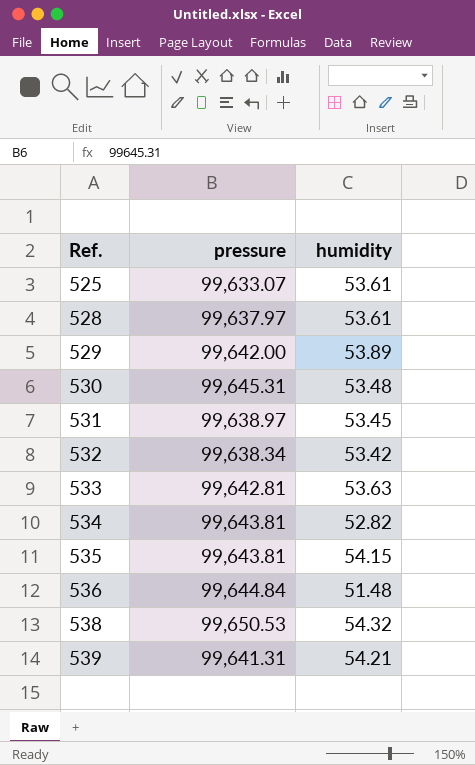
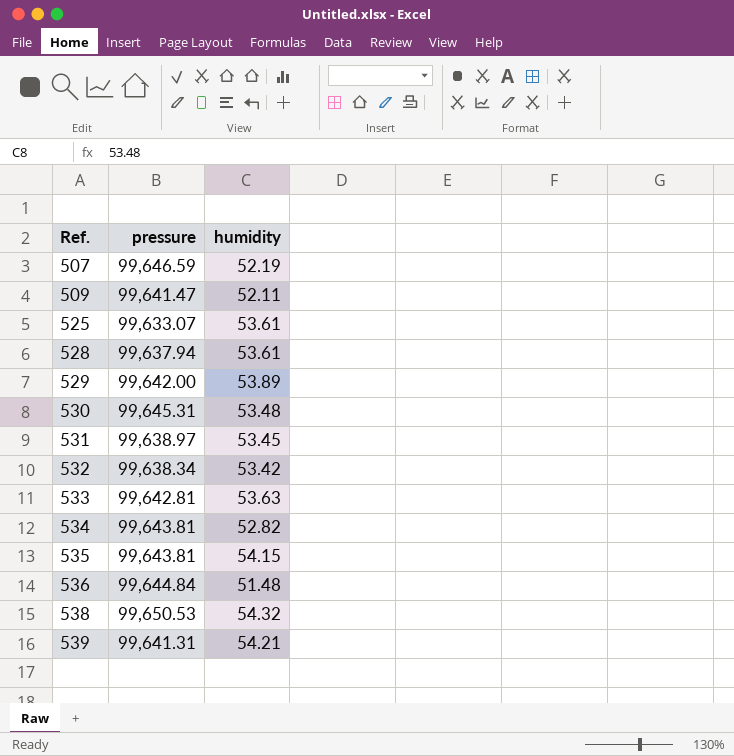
row 507: none -> 99,646.59 | 52.19
row 509: none -> 99,641.47 | 52.11
528 | pressure: 99,637.97 -> 99,637.94

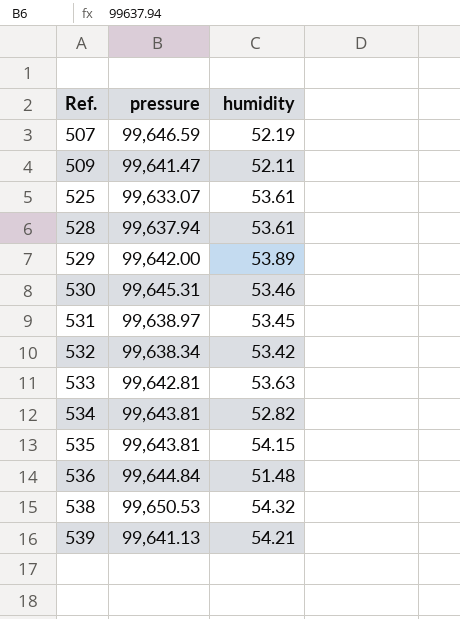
530 | humidity: 53.48 -> 53.46
539 | pressure: 99,641.31 -> 99,641.13

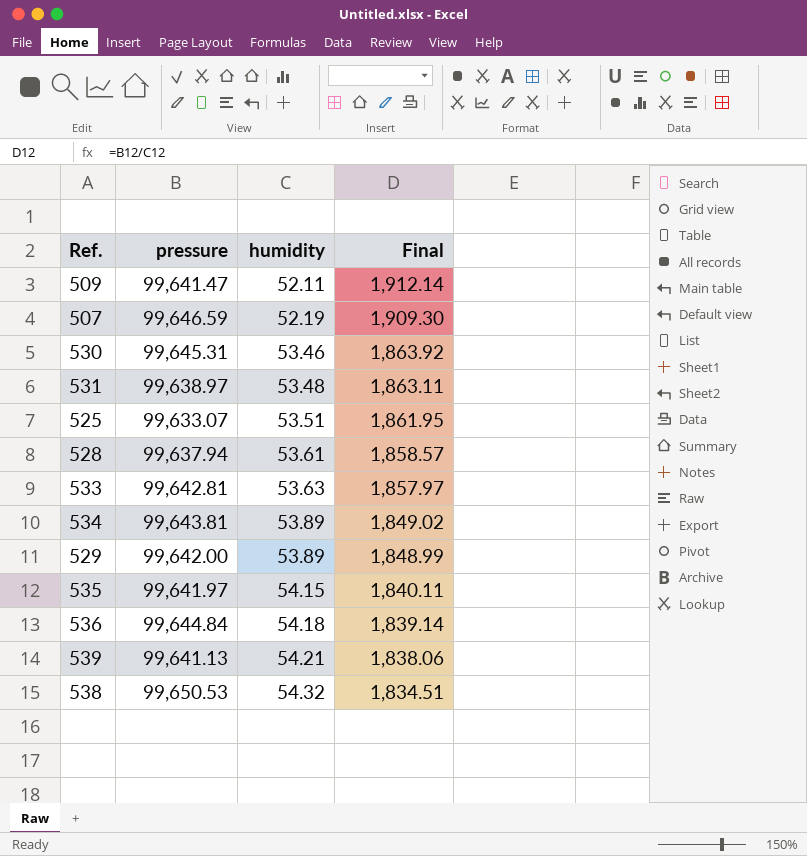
row order: Ref. ascending -> humidity ascending
column Final | formula: none -> [pressure] / [humidity]
row 532: 99,638.34 | 53.42 -> none
531 | humidity: 53.45 -> 53.48
525 | humidity: 53.61 -> 53.51
534 | humidity: 52.82 -> 53.89
535 | pressure: 99,643.81 -> 99,641.97
536 | humidity: 51.48 -> 54.18

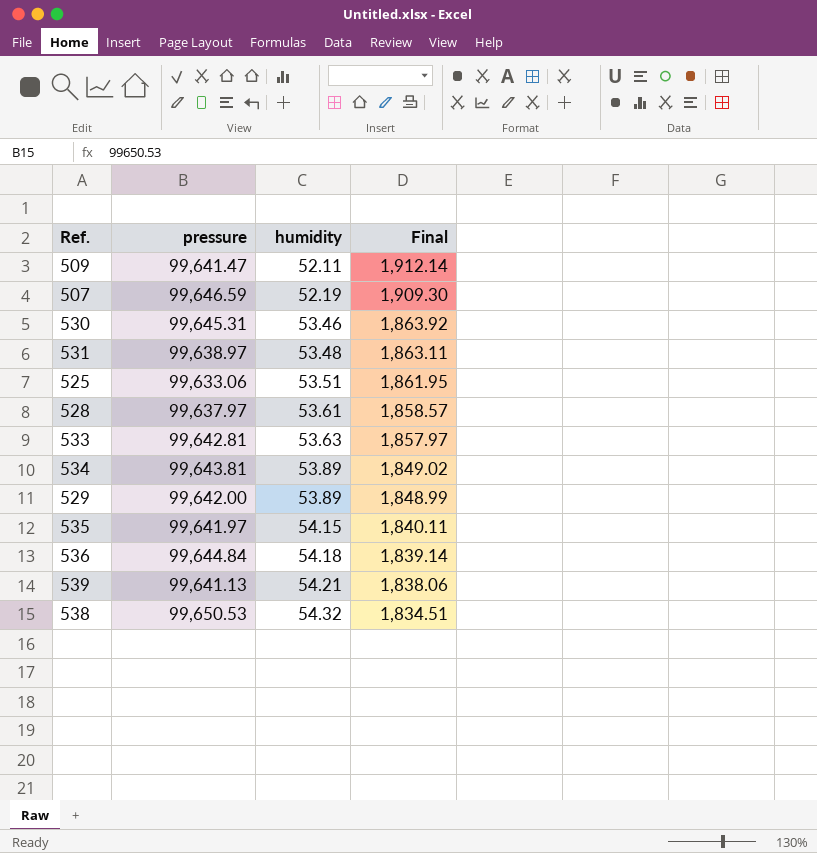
525 | pressure: 99,633.07 -> 99,633.06
528 | pressure: 99,637.94 -> 99,637.97

